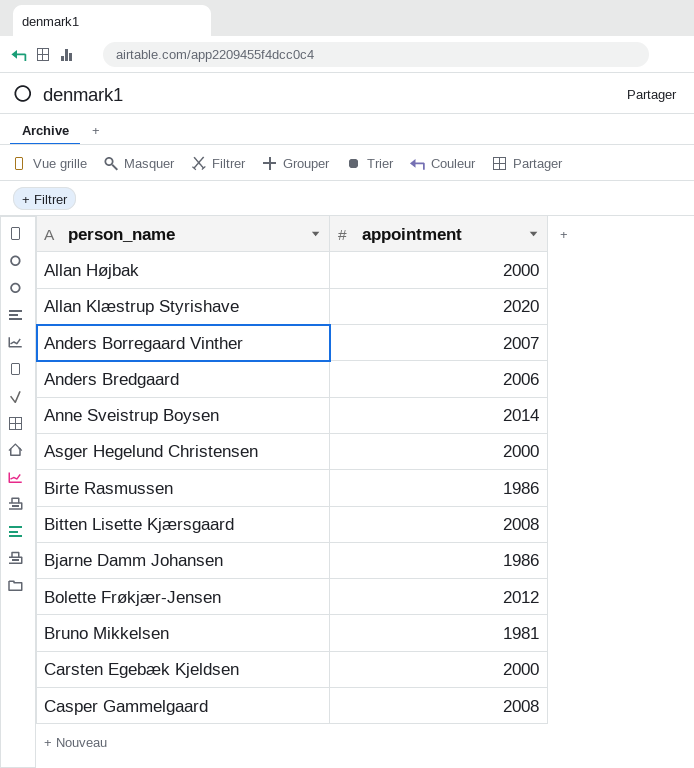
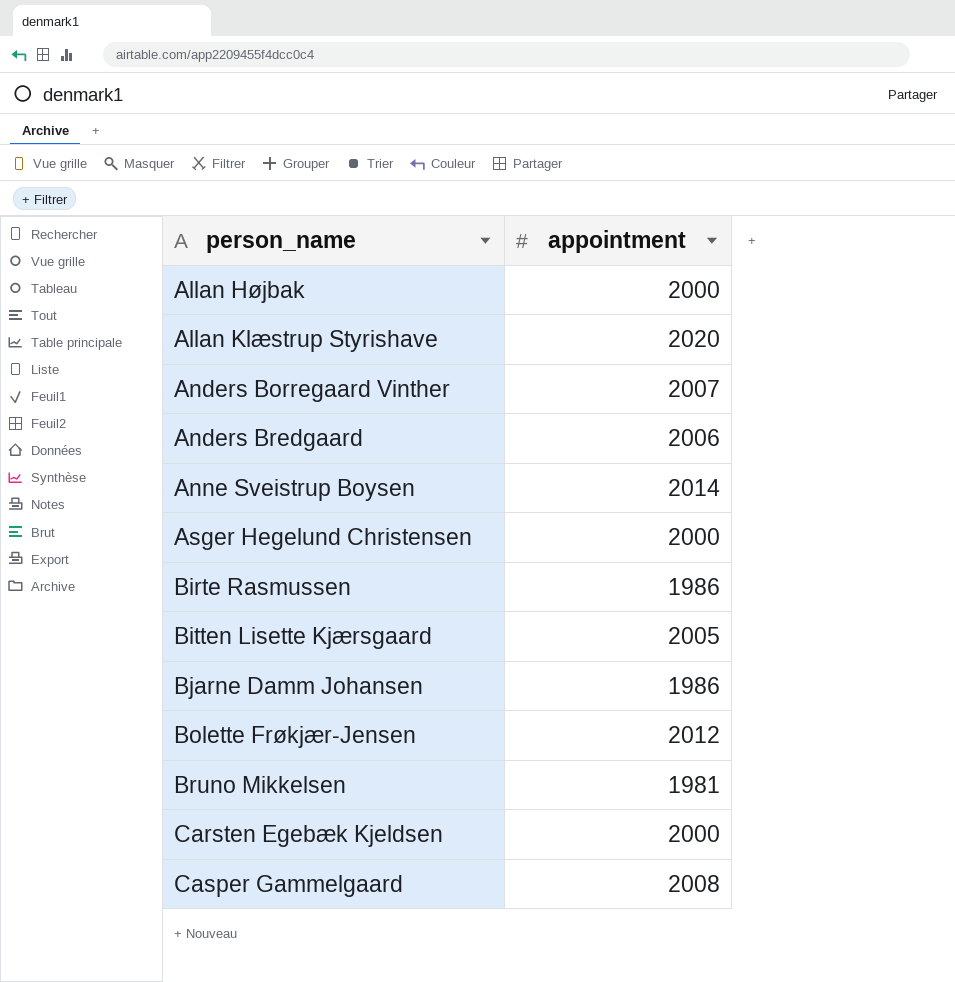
Bitten Lisette Kjærsgaard | appointment: 2008 -> 2005

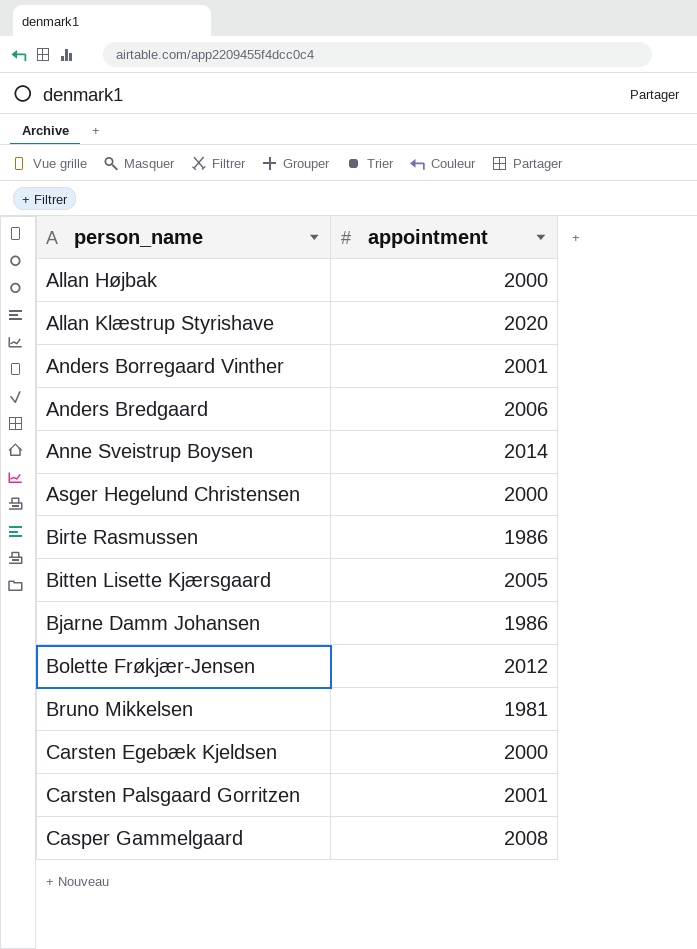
Anders Borregaard Vinther | appointment: 2007 -> 2001
row Carsten Palsgaard Gorritzen: none -> 2001

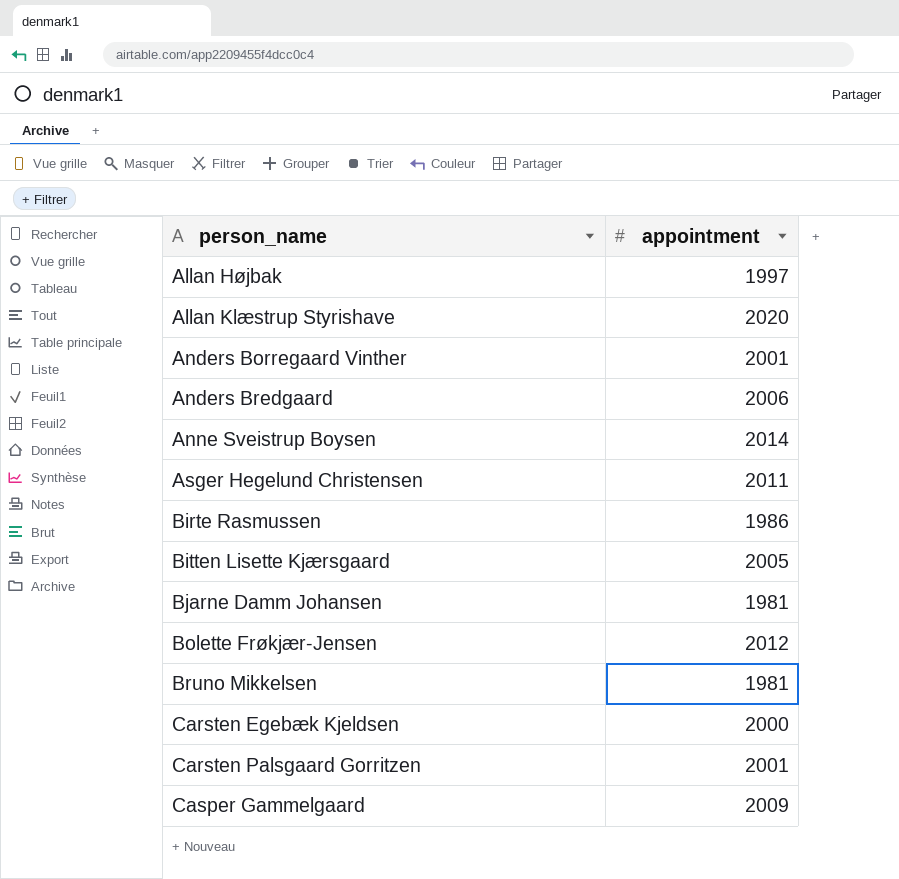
Allan Højbak | appointment: 2000 -> 1997
Asger Hegelund Christensen | appointment: 2000 -> 2011
Bjarne Damm Johansen | appointment: 1986 -> 1981
Casper Gammelgaard | appointment: 2008 -> 2009

